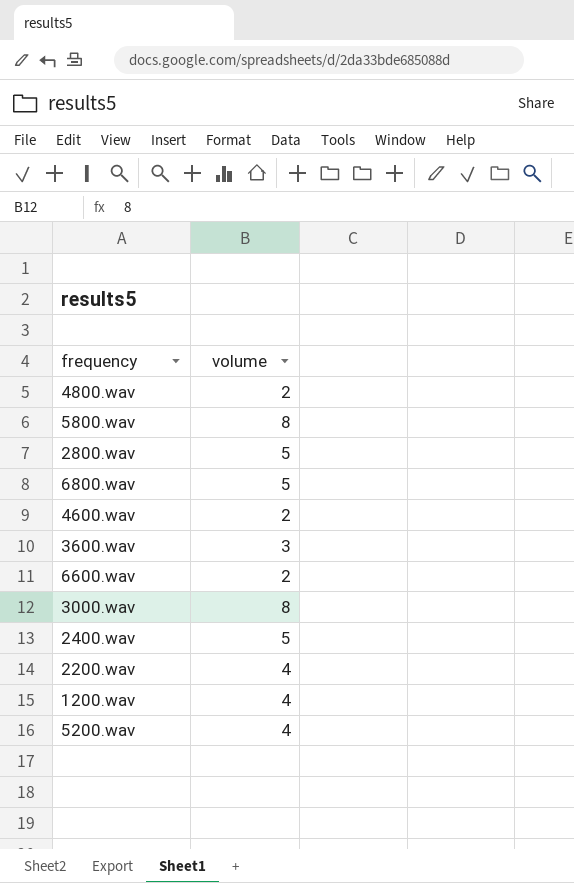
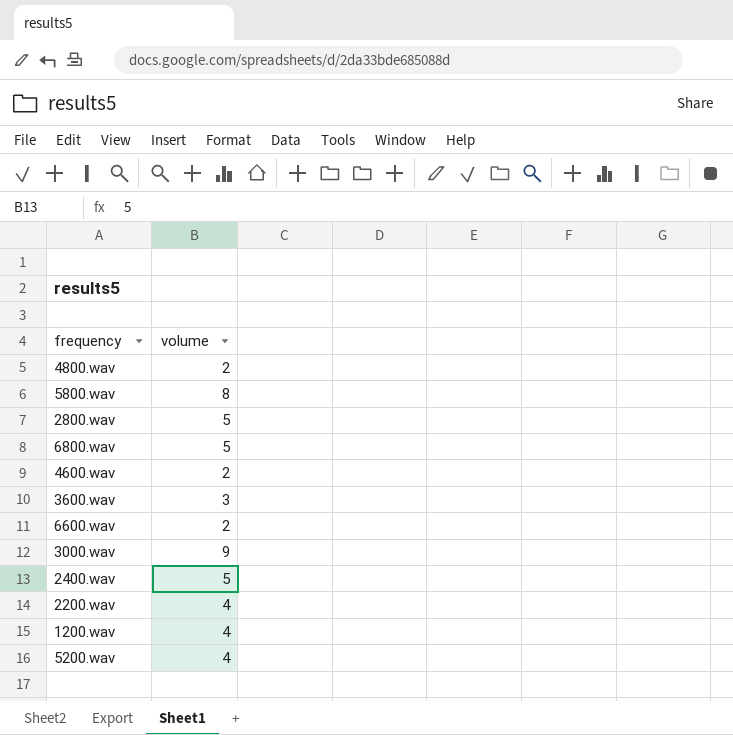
3000.wav | volume: 8 -> 9

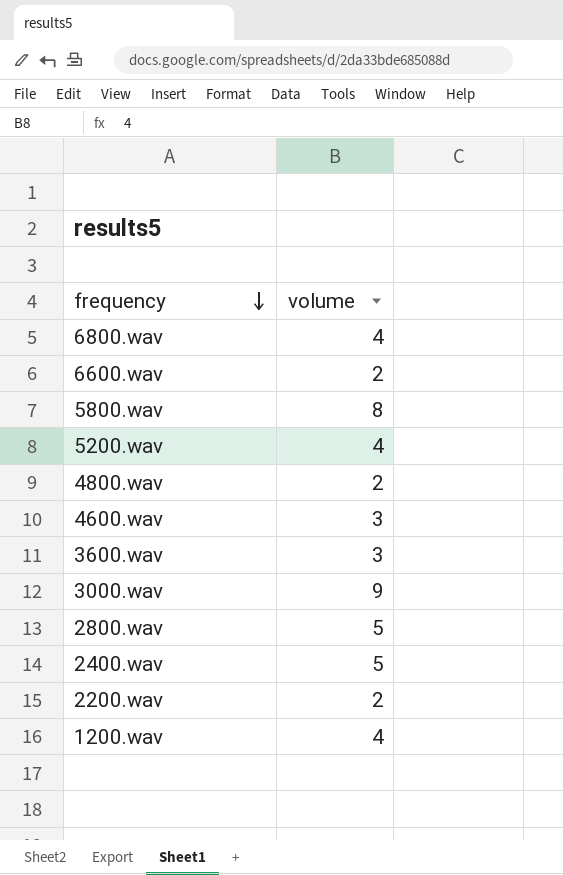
row order: none -> frequency descending
6800.wav | volume: 5 -> 4
4600.wav | volume: 2 -> 3
2200.wav | volume: 4 -> 2

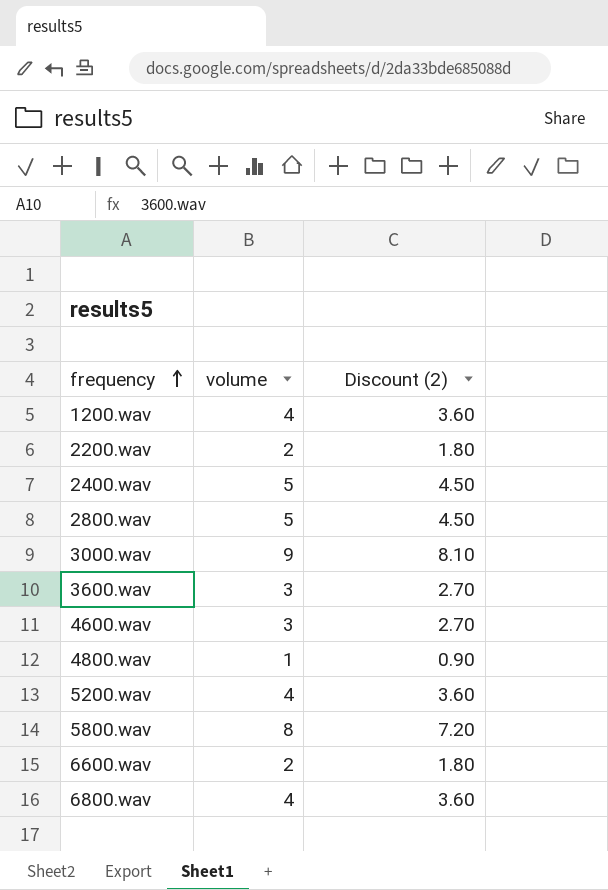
row order: frequency descending -> frequency ascending
column Discount (2) | formula: none -> [volume] * 0.9
4800.wav | volume: 2 -> 1

